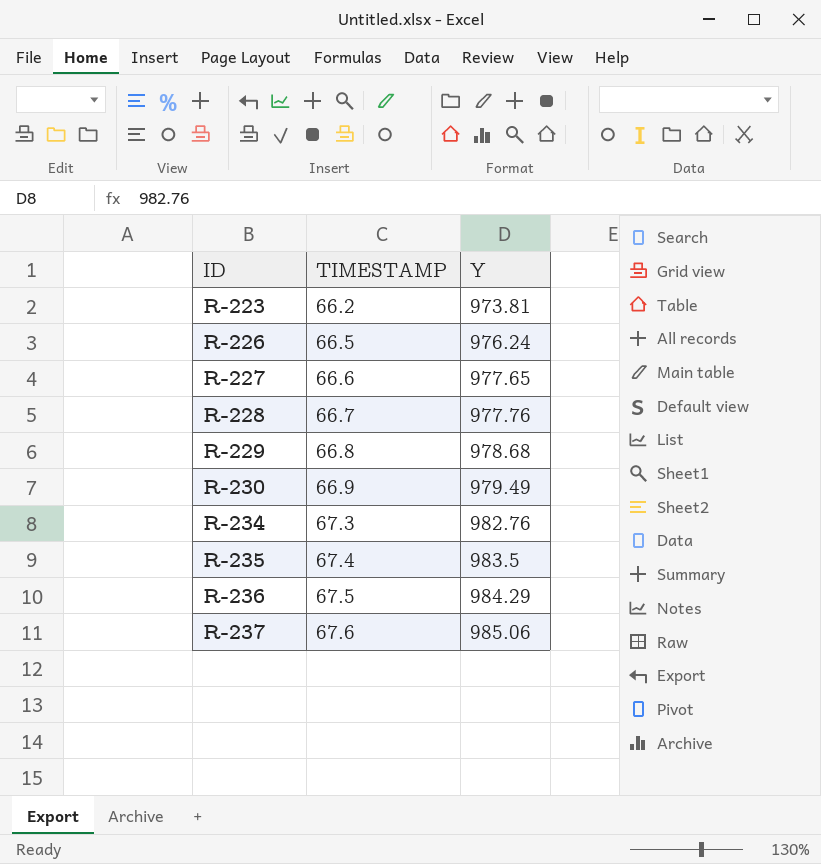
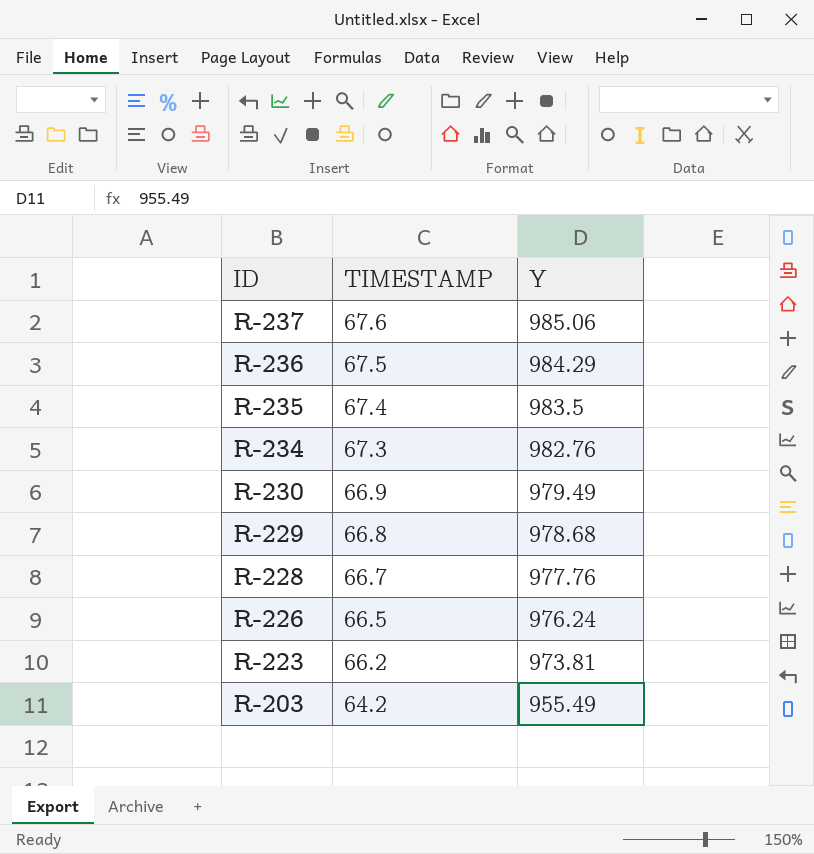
row order: ID ascending -> ID descending
row R-227: 66.6 | 977.65 -> none
row R-203: none -> 64.2 | 955.49

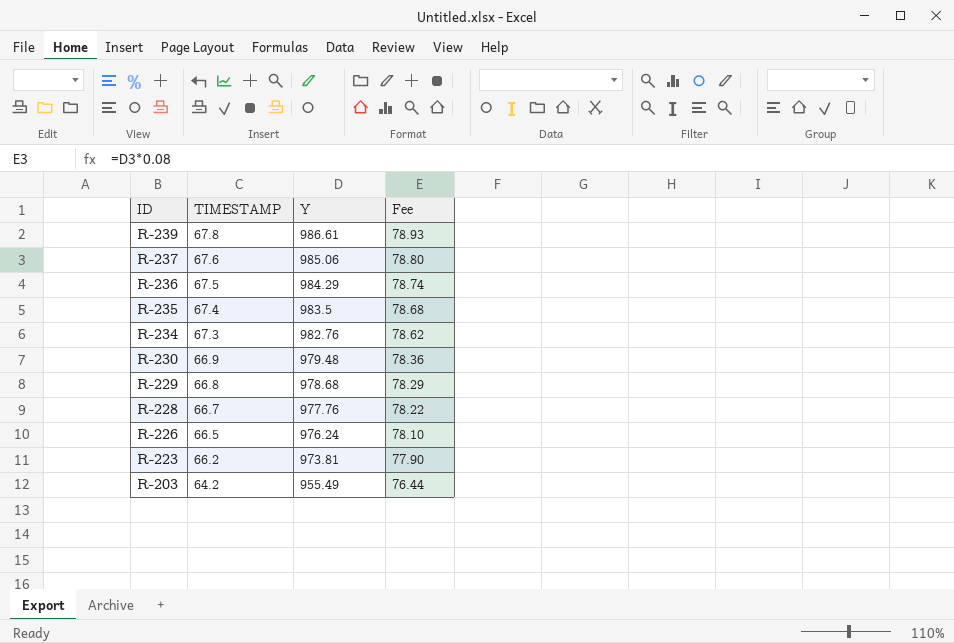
column Fee | formula: none -> [Y] * 0.08
row R-239: none -> 67.8 | 986.61 | 78.93
R-230 | Y: 979.49 -> 979.48

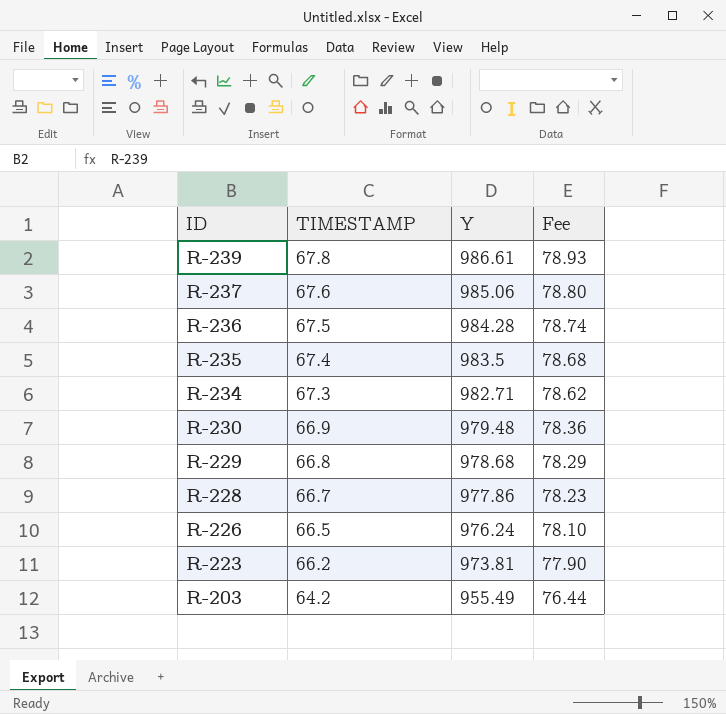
R-236 | Y: 984.29 -> 984.28
R-234 | Y: 982.76 -> 982.71
R-228 | Y: 977.76 -> 977.86
R-228 | Fee: 78.22 -> 78.23

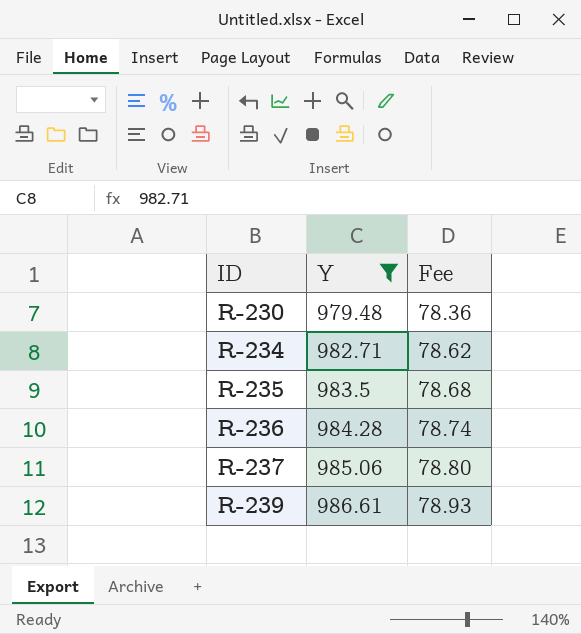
filter: none -> Y >= 979.48
row order: ID descending -> ID ascending
column TIMESTAMP | position: 2 -> none

